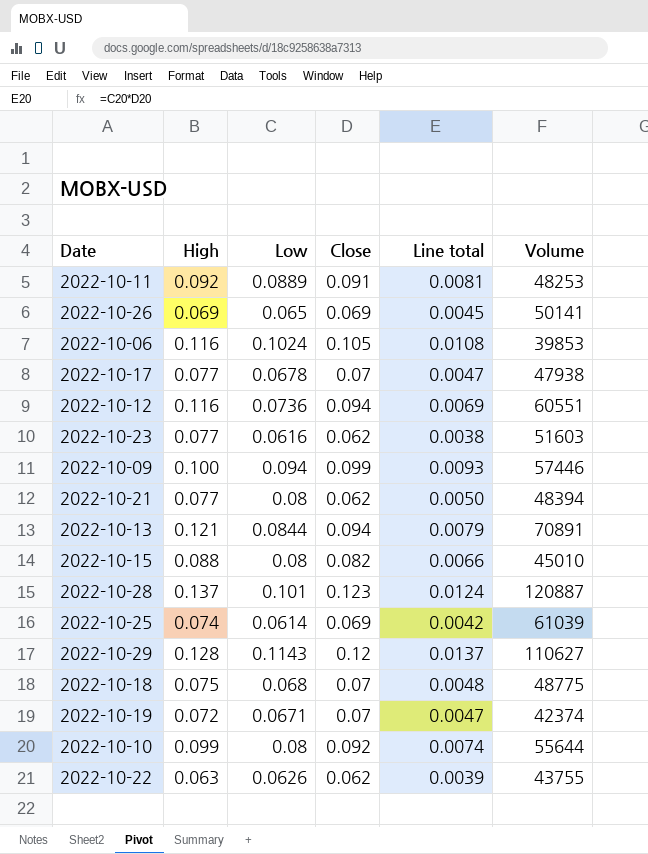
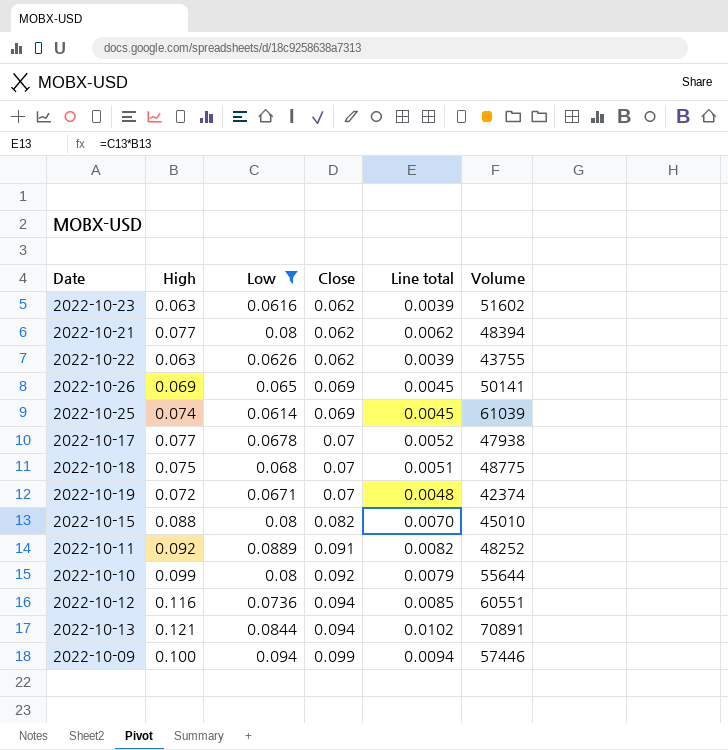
filter: none -> Low <= 0.094
row order: none -> Close ascending
column Line total | formula: [Low] * [Close] -> [High] * [Low]
2022-10-23 | High: 0.077 -> 0.063
2022-10-23 | Volume: 51603 -> 51602
2022-10-11 | Volume: 48253 -> 48252

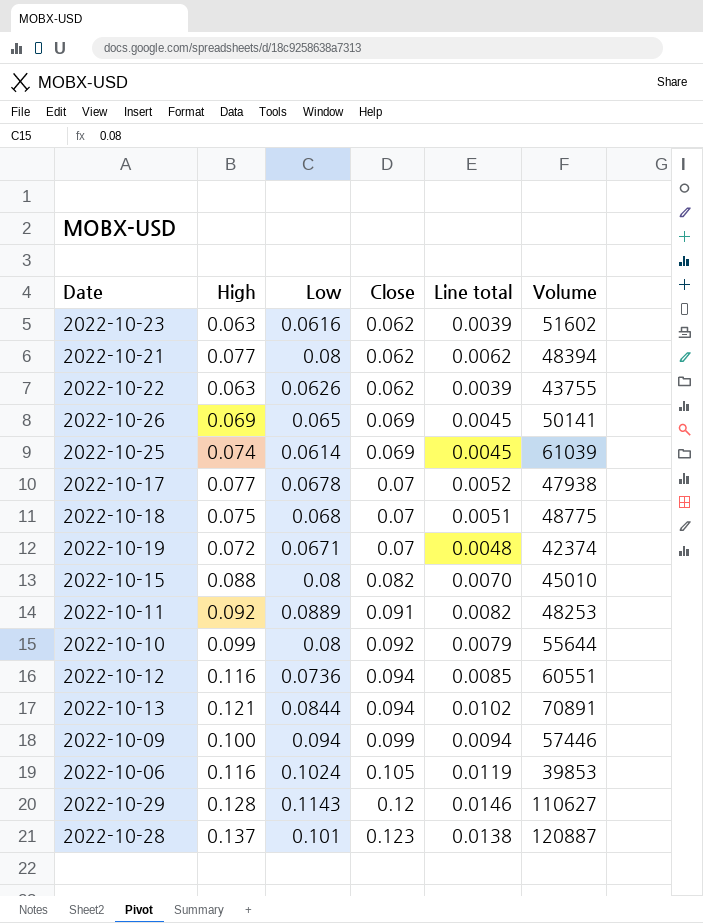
filter: Low <= 0.094 -> none
2022-10-11 | Volume: 48252 -> 48253

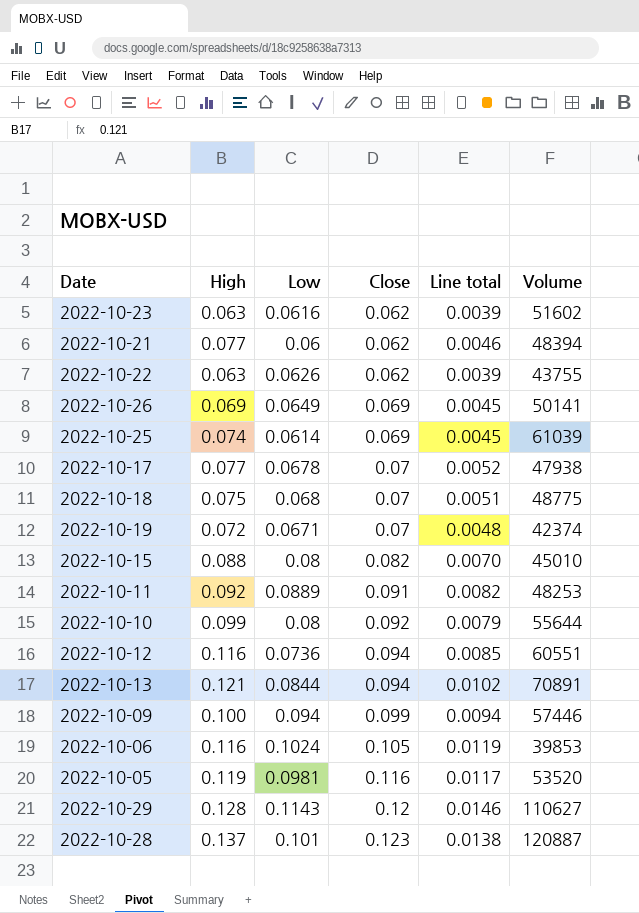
2022-10-21 | Low: 0.08 -> 0.06
2022-10-21 | Line total: 0.0062 -> 0.0046
2022-10-26 | Low: 0.065 -> 0.0649
row 2022-10-05: none -> 0.119 | 0.0981 | 0.116 | 0.0117 | 53520

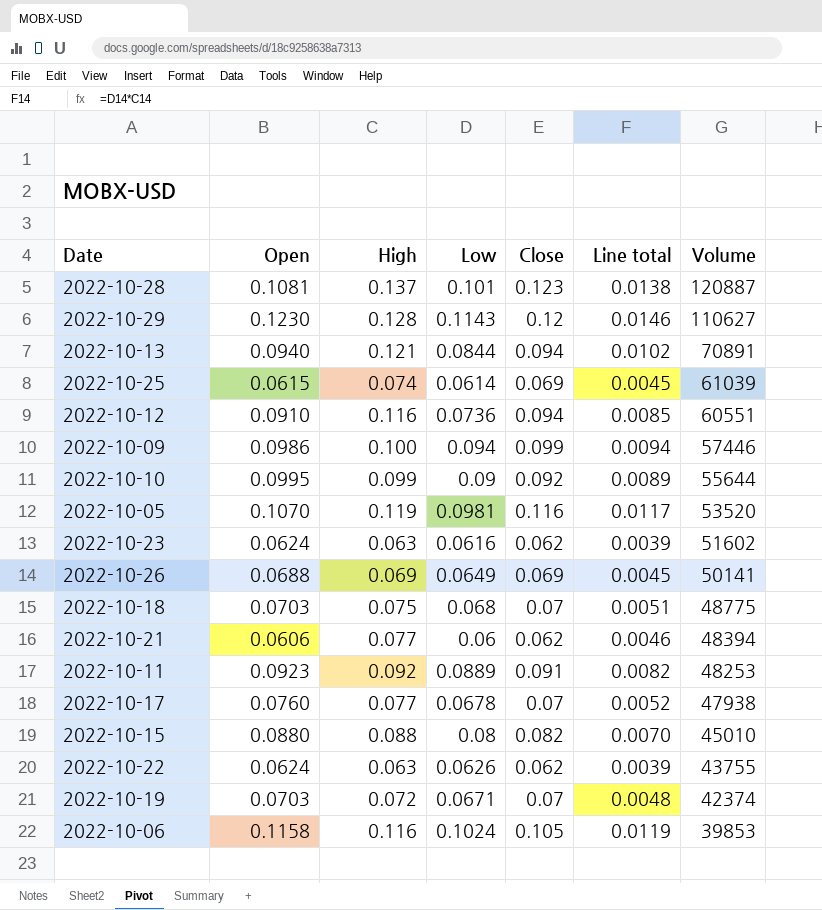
row order: Close ascending -> Volume descending
column Open | position: none -> 2
2022-10-10 | Low: 0.08 -> 0.09
2022-10-10 | Line total: 0.0079 -> 0.0089

